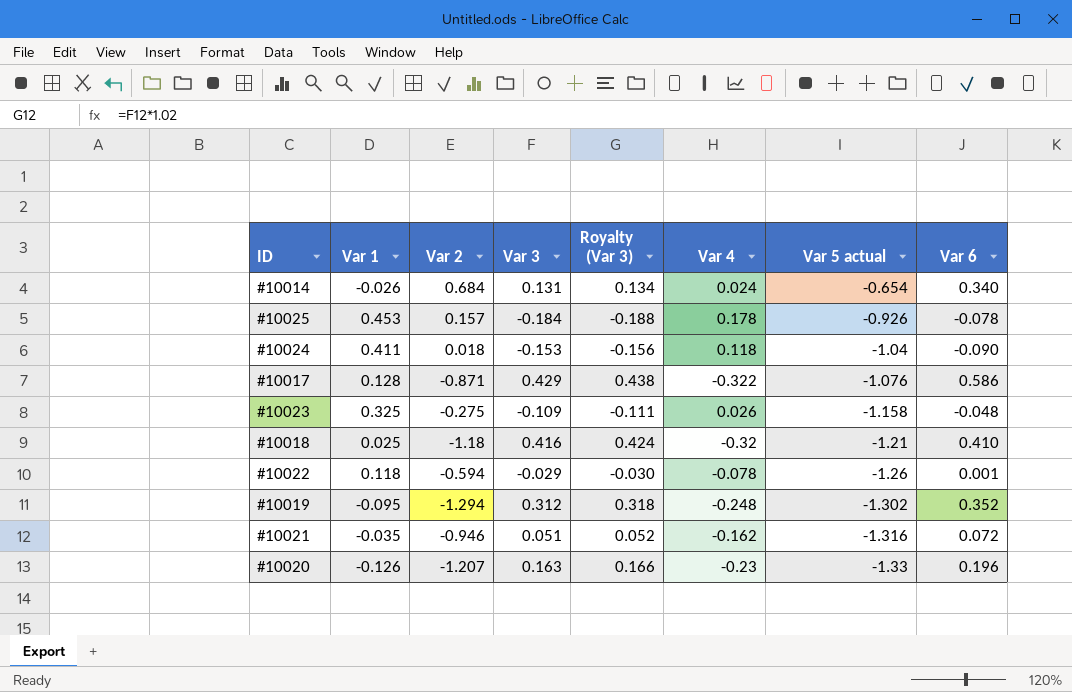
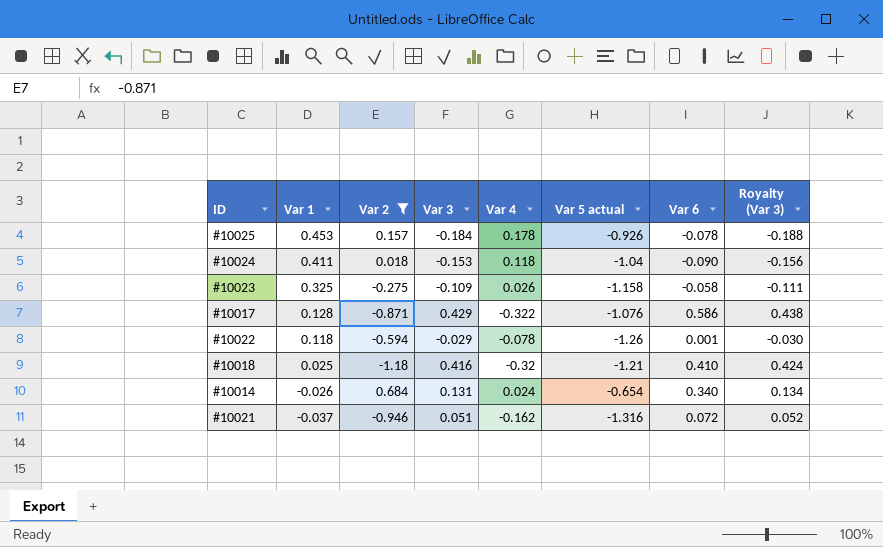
filter: none -> Var 2 >= -1.18
row order: Var 5 actual descending -> Var 1 descending
column Royalty (Var 3) | position: 5 -> 8
#10023 | Var 6: -0.048 -> -0.058
#10021 | Var 1: -0.035 -> -0.037

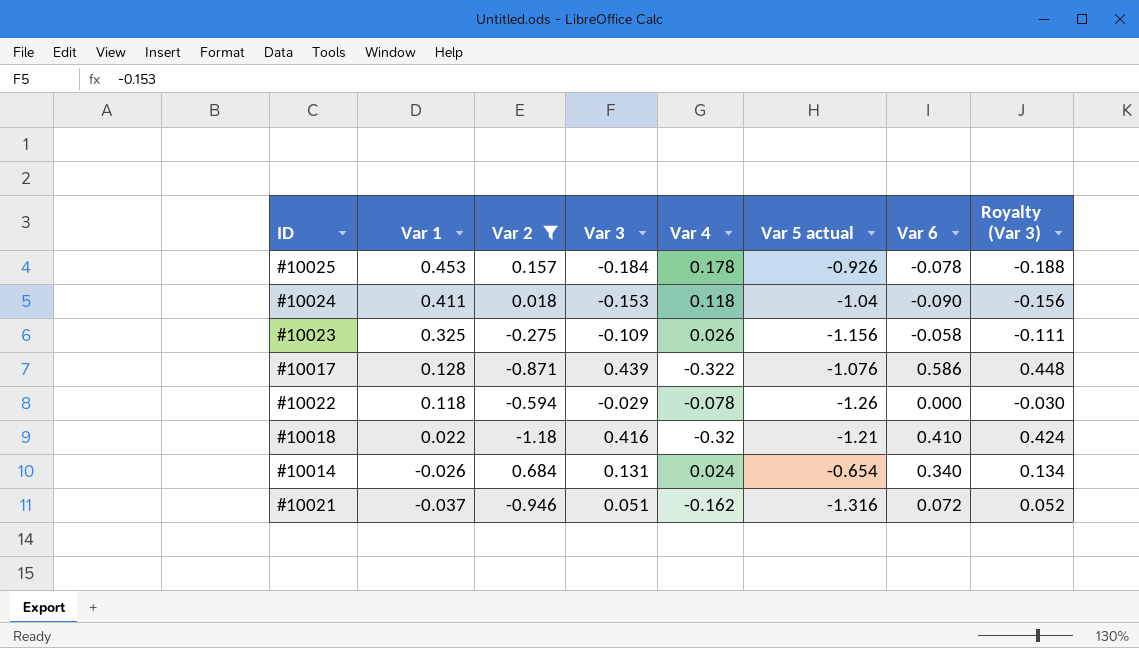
#10023 | Var 5 actual: -1.158 -> -1.156
#10017 | Var 3: 0.429 -> 0.439
#10017 | Royalty (Var 3): 0.438 -> 0.448
#10022 | Var 6: 0.001 -> 0.000
#10018 | Var 1: 0.025 -> 0.022

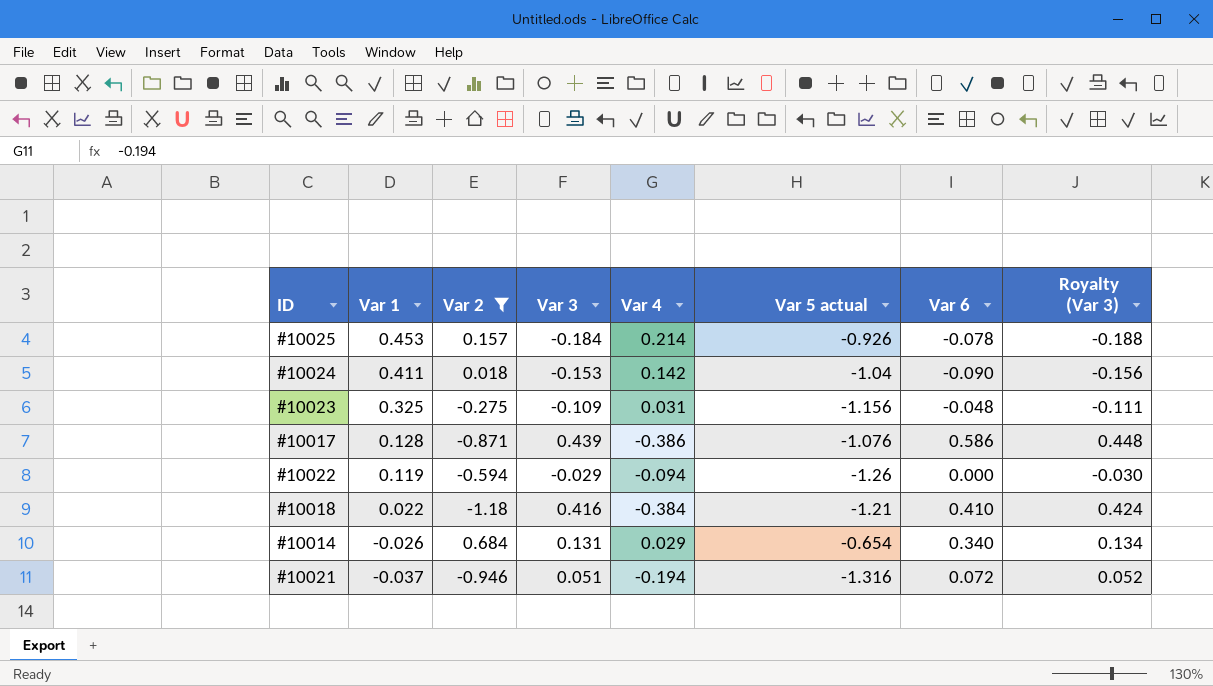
#10025 | Var 4: 0.178 -> 0.214
#10024 | Var 4: 0.118 -> 0.142
#10023 | Var 4: 0.026 -> 0.031
#10023 | Var 6: -0.058 -> -0.048
#10017 | Var 4: -0.322 -> -0.386
#10022 | Var 1: 0.118 -> 0.119
#10022 | Var 4: -0.078 -> -0.094
#10018 | Var 4: -0.32 -> -0.384
#10014 | Var 4: 0.024 -> 0.029
#10021 | Var 4: -0.162 -> -0.194

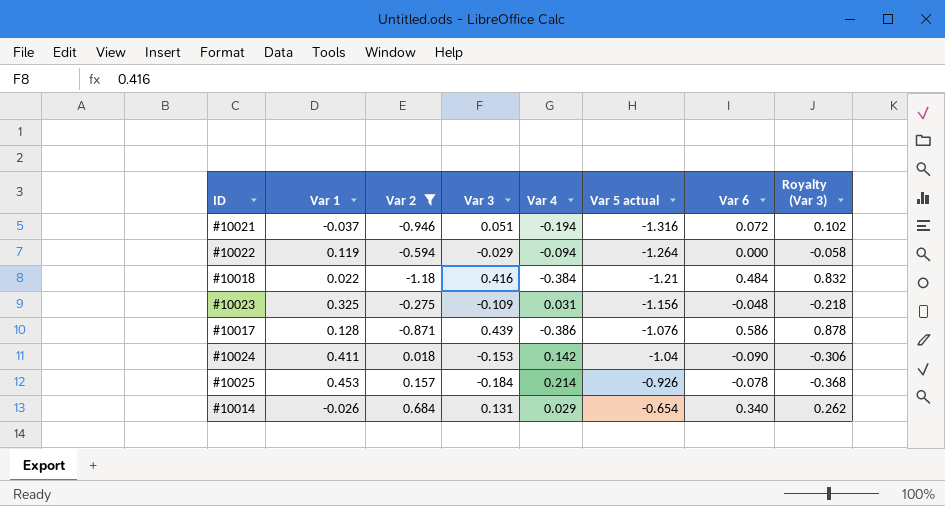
row order: Var 1 descending -> Var 5 actual ascending
column Royalty (Var 3) | formula: [Var 3] * 1.02 -> [Var 3] * 2
#10022 | Var 5 actual: -1.26 -> -1.264
#10018 | Var 6: 0.410 -> 0.484

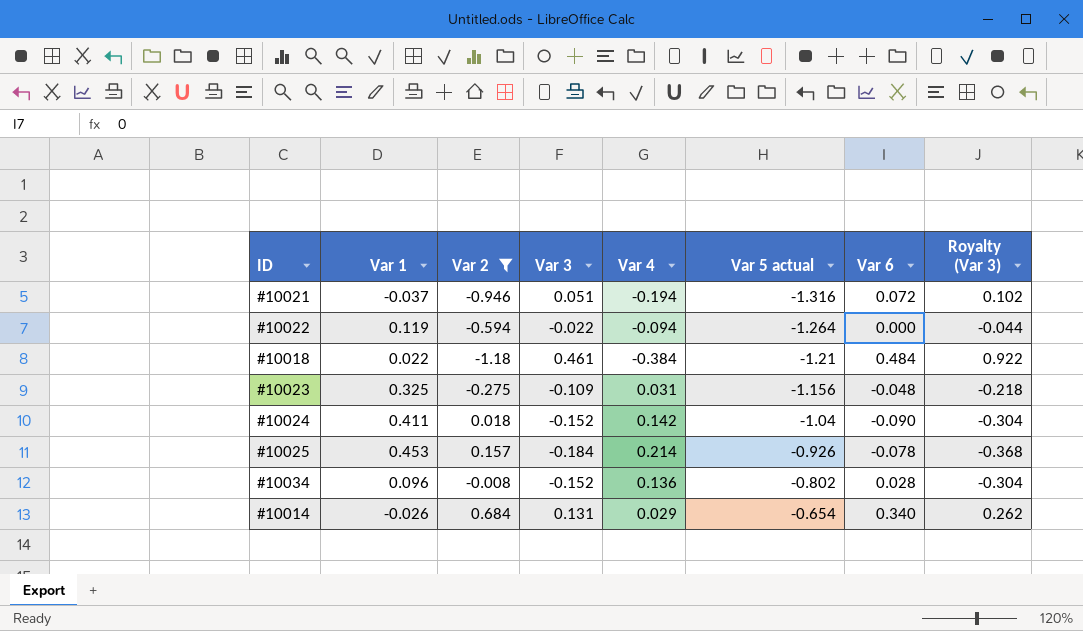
row #10017: 0.128 | -0.871 | 0.439 | -0.386 | -1.076 | 0.586 | 0.878 -> none
#10022 | Var 3: -0.029 -> -0.022
#10022 | Royalty (Var 3): -0.058 -> -0.044
#10018 | Var 3: 0.416 -> 0.461
#10018 | Royalty (Var 3): 0.832 -> 0.922
#10024 | Var 3: -0.153 -> -0.152
#10024 | Royalty (Var 3): -0.306 -> -0.304
row #10034: none -> 0.096 | -0.008 | -0.152 | 0.136 | -0.802 | 0.028 | -0.304

